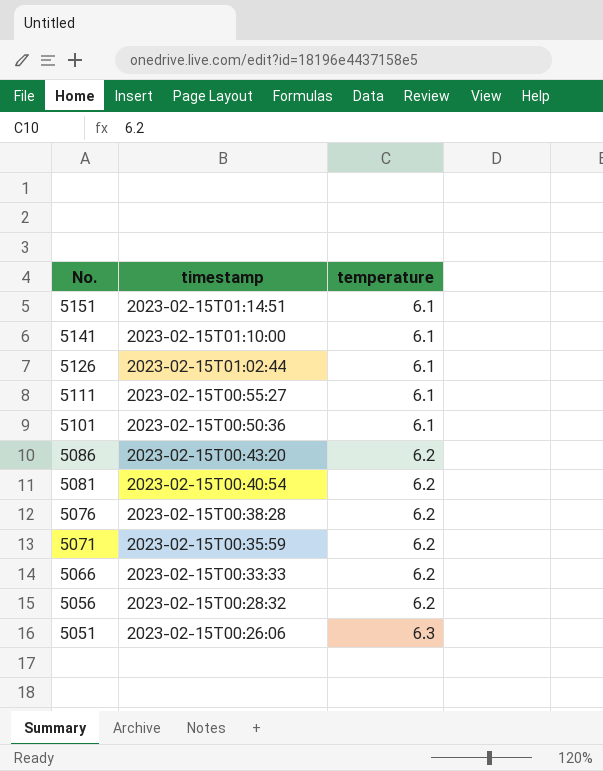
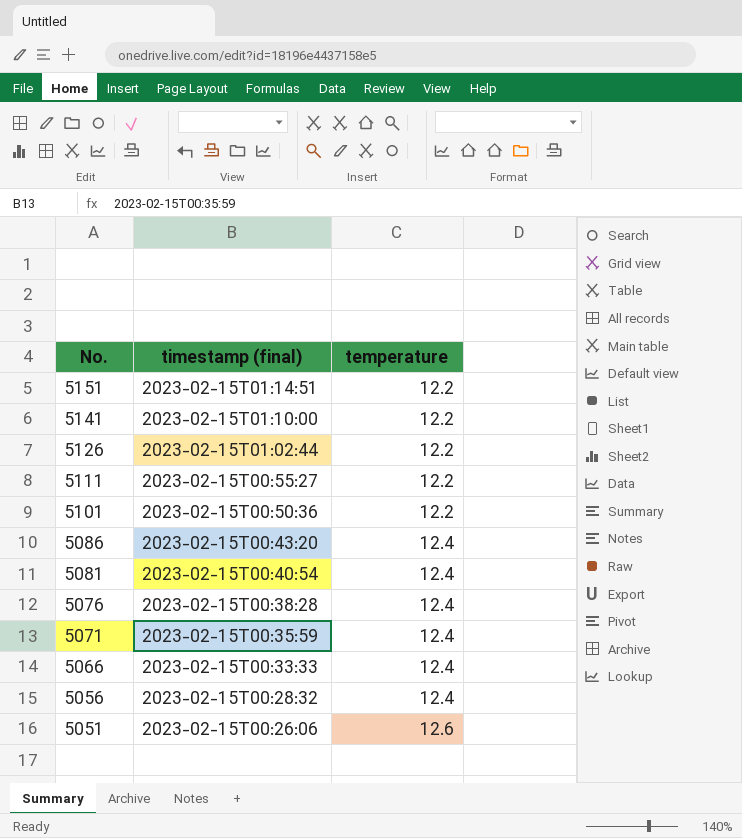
column name: timestamp -> timestamp (final)
5151 | temperature: 6.1 -> 12.2
5141 | temperature: 6.1 -> 12.2
5126 | temperature: 6.1 -> 12.2
5111 | temperature: 6.1 -> 12.2
5101 | temperature: 6.1 -> 12.2
5086 | temperature: 6.2 -> 12.4
5081 | temperature: 6.2 -> 12.4
5076 | temperature: 6.2 -> 12.4
5071 | temperature: 6.2 -> 12.4
5066 | temperature: 6.2 -> 12.4
5056 | temperature: 6.2 -> 12.4
5051 | temperature: 6.3 -> 12.6

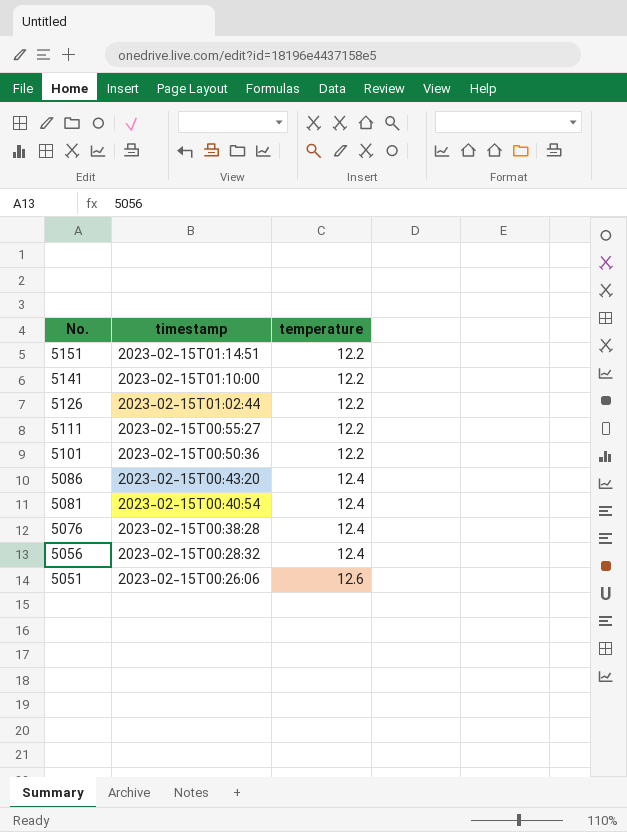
column name: timestamp (final) -> timestamp
row 5071: 2023-02-15T00:35:59 | 12.4 -> none
row 5066: 2023-02-15T00:33:33 | 12.4 -> none

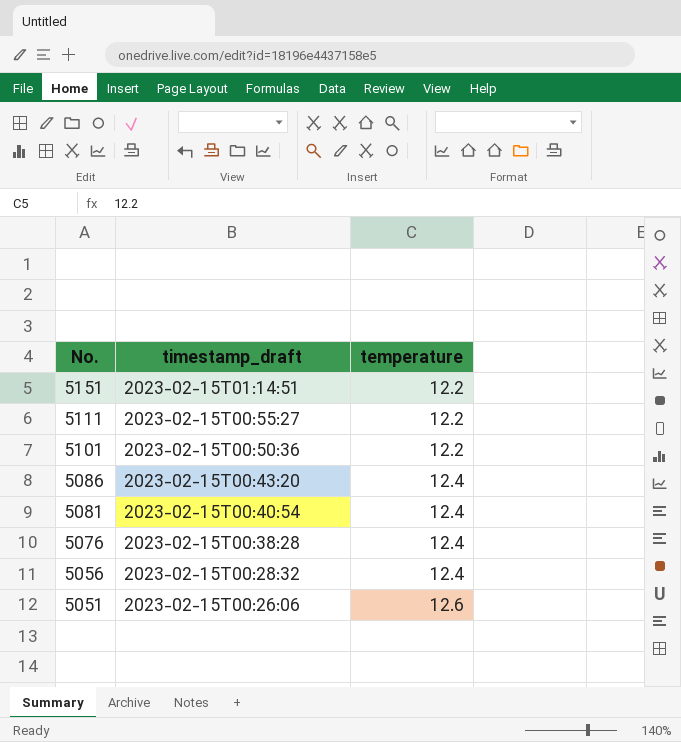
column name: timestamp -> timestamp_draft
row 5141: 2023-02-15T01:10:00 | 12.2 -> none
row 5126: 2023-02-15T01:02:44 | 12.2 -> none

